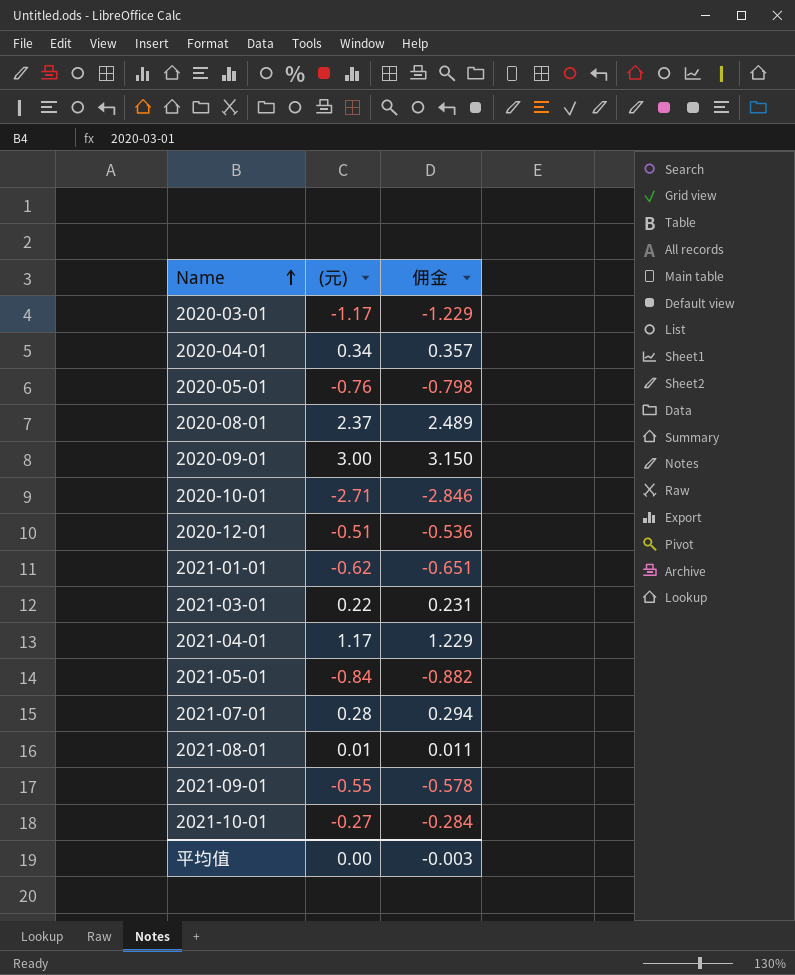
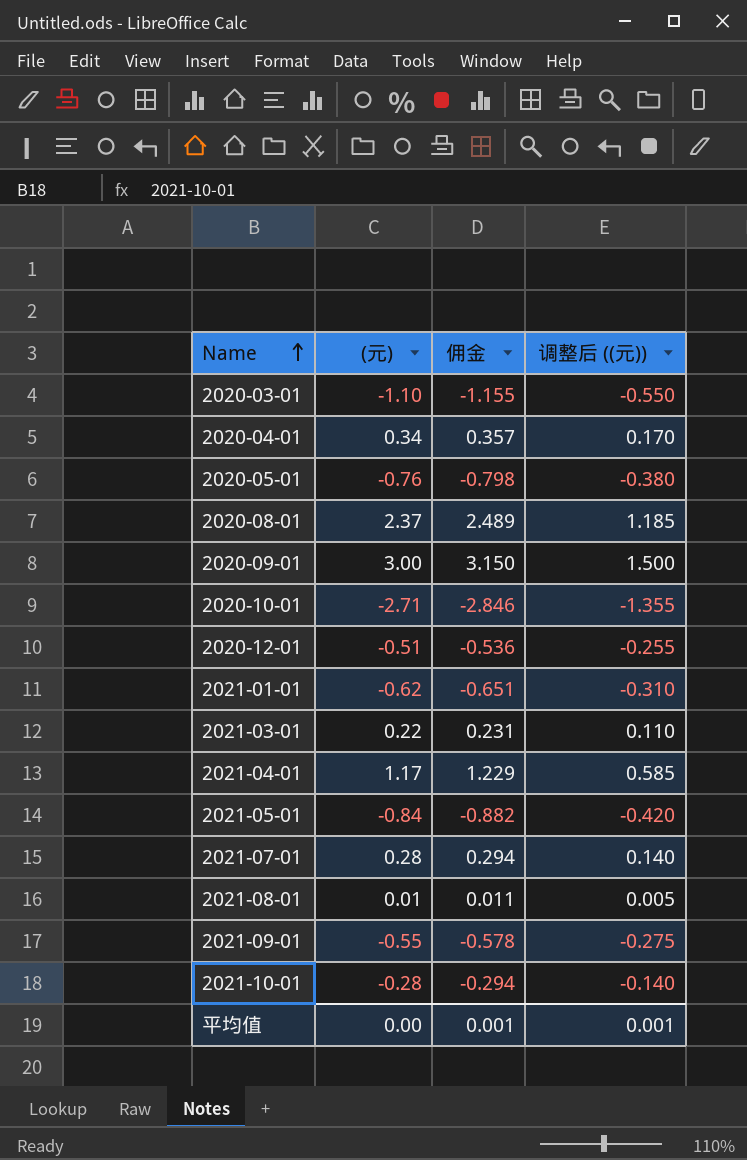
column 调整后 ((元)) | formula: none -> [(元)] * 0.5
2020-03-01 | (元): -1.17 -> -1.10
2020-03-01 | 佣金: -1.229 -> -1.155
2021-10-01 | (元): -0.27 -> -0.28
2021-10-01 | 佣金: -0.284 -> -0.294
平均值 | 佣金: -0.003 -> 0.001

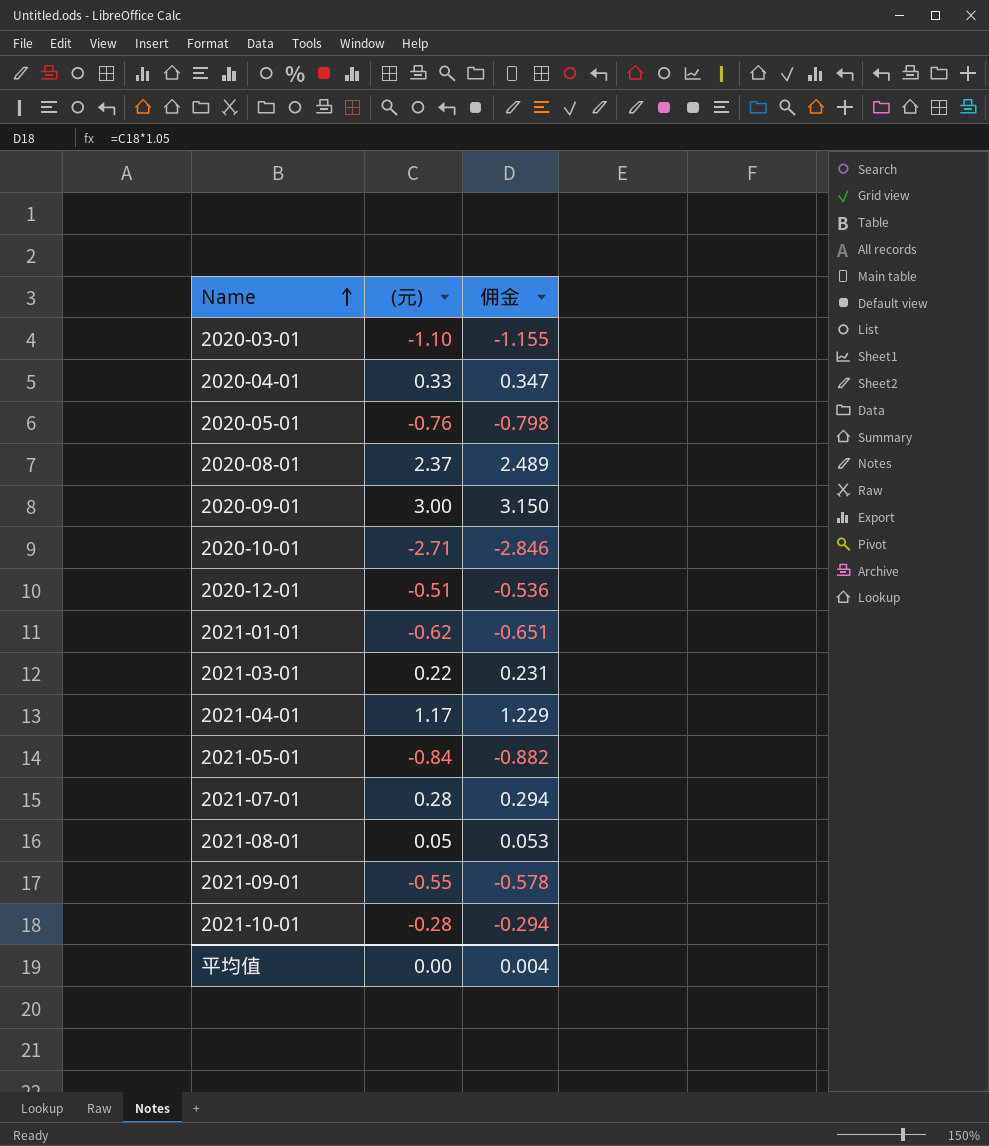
column 调整后 ((元)) | formula: [(元)] * 0.5 -> none
2020-04-01 | (元): 0.34 -> 0.33
2020-04-01 | 佣金: 0.357 -> 0.347
2021-08-01 | (元): 0.01 -> 0.05
2021-08-01 | 佣金: 0.011 -> 0.053
平均值 | 佣金: 0.001 -> 0.004

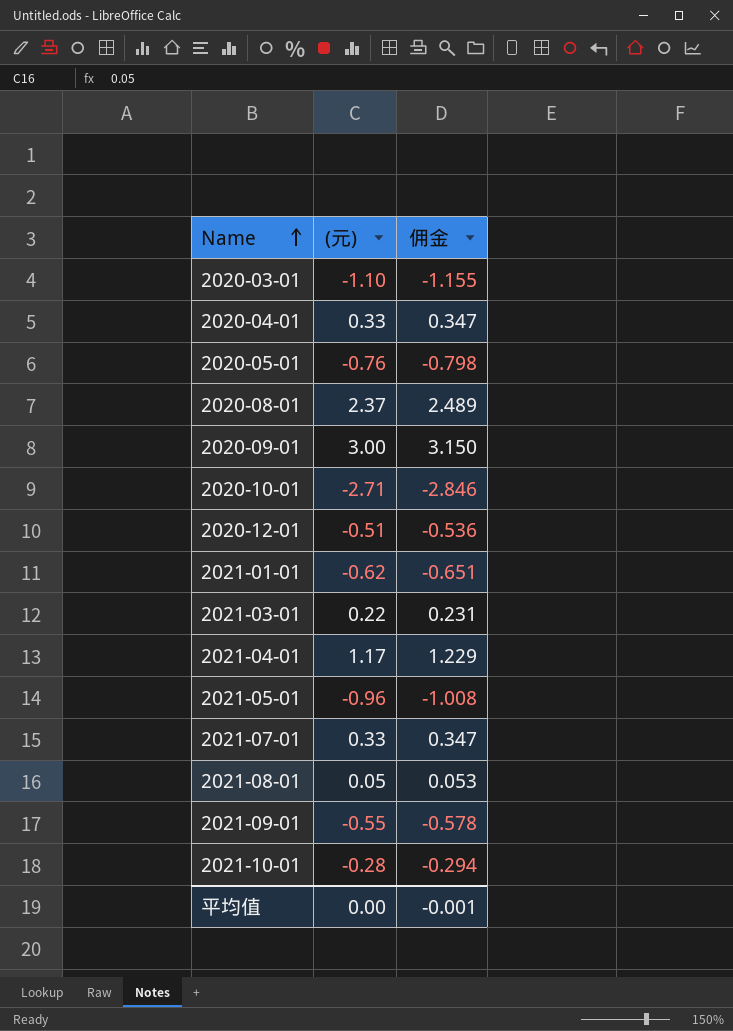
2021-05-01 | (元): -0.84 -> -0.96
2021-05-01 | 佣金: -0.882 -> -1.008
2021-07-01 | (元): 0.28 -> 0.33
2021-07-01 | 佣金: 0.294 -> 0.347
平均值 | 佣金: 0.004 -> -0.001

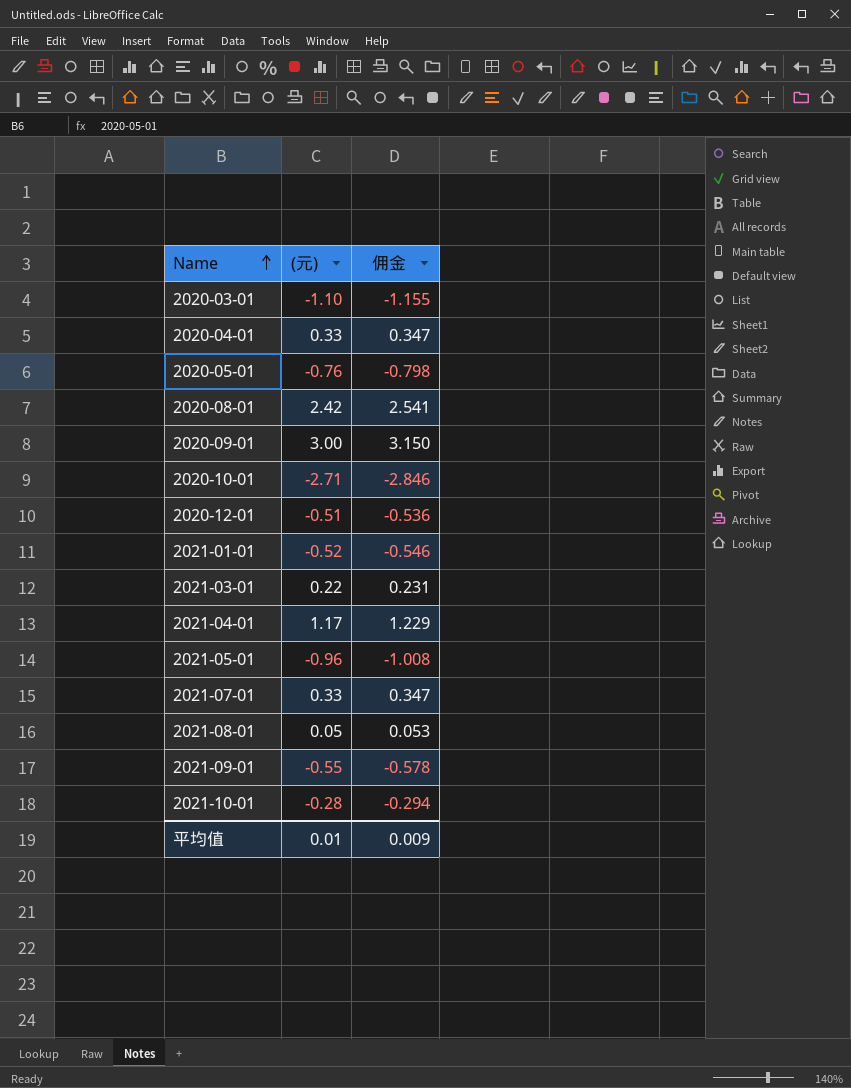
2020-08-01 | (元): 2.37 -> 2.42
2020-08-01 | 佣金: 2.489 -> 2.541
2021-01-01 | (元): -0.62 -> -0.52
2021-01-01 | 佣金: -0.651 -> -0.546
平均值 | (元): 0.00 -> 0.01
平均值 | 佣金: -0.001 -> 0.009

